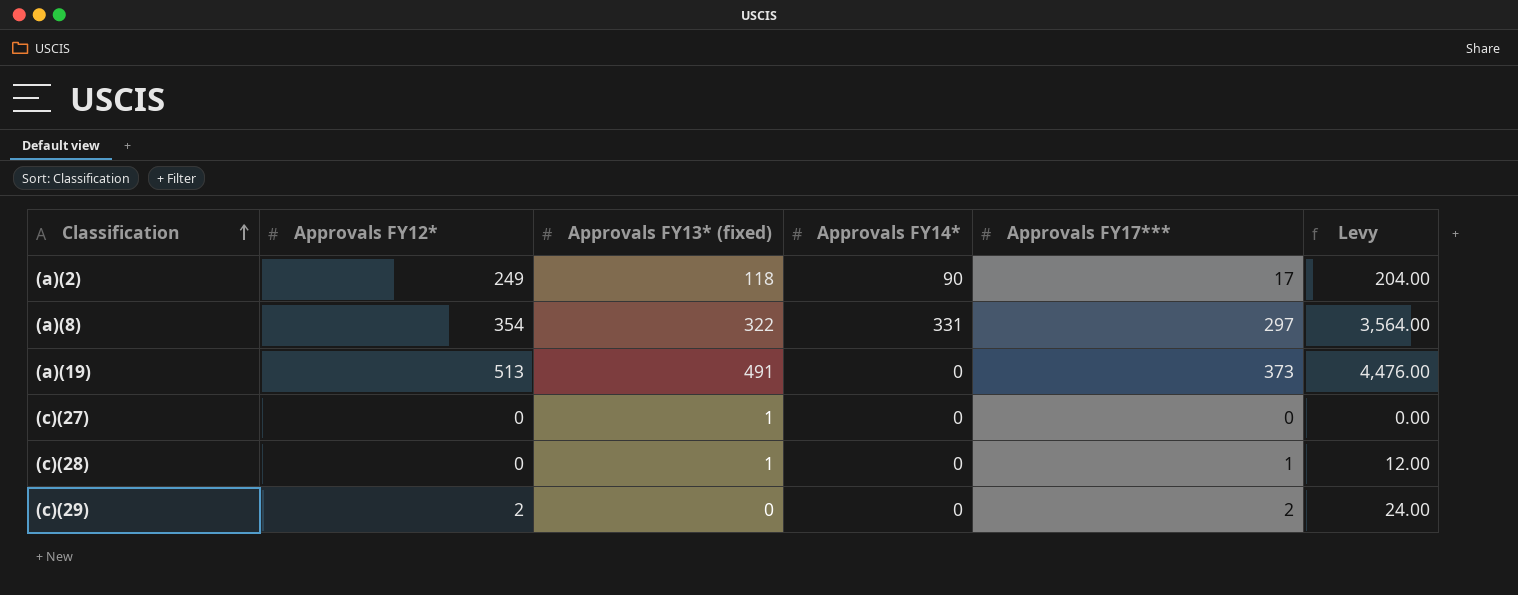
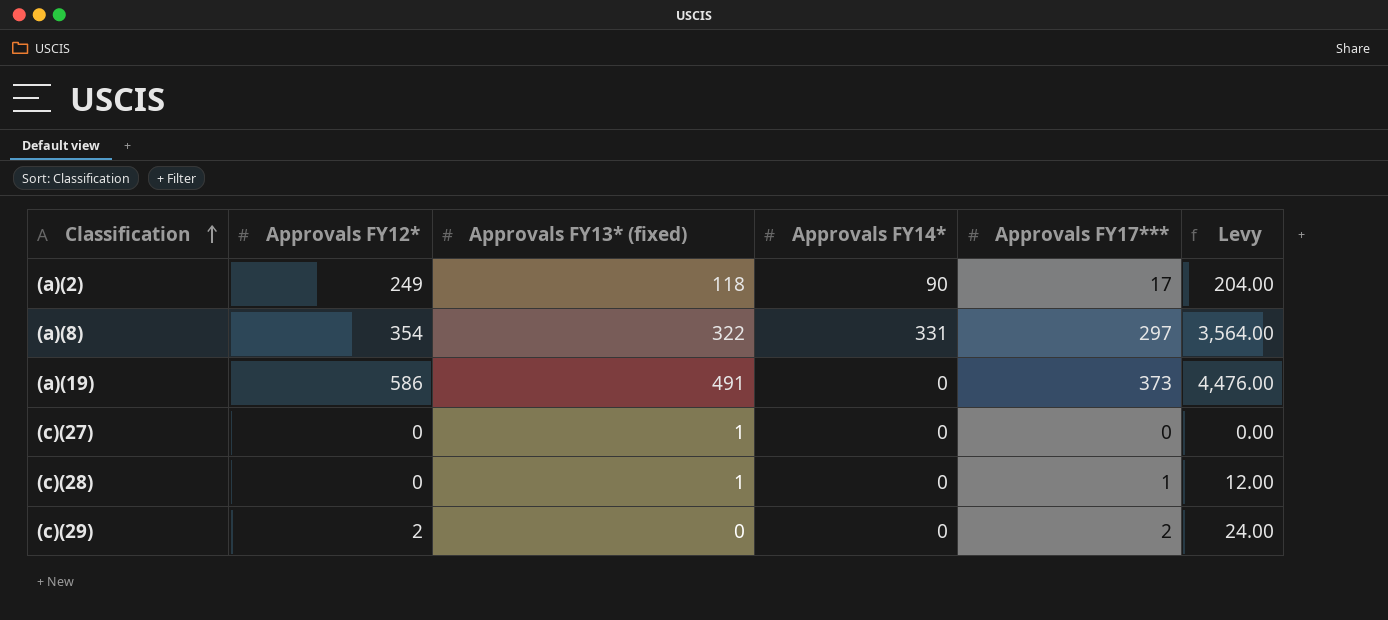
(a)(19) | Approvals FY12*: 513 -> 586

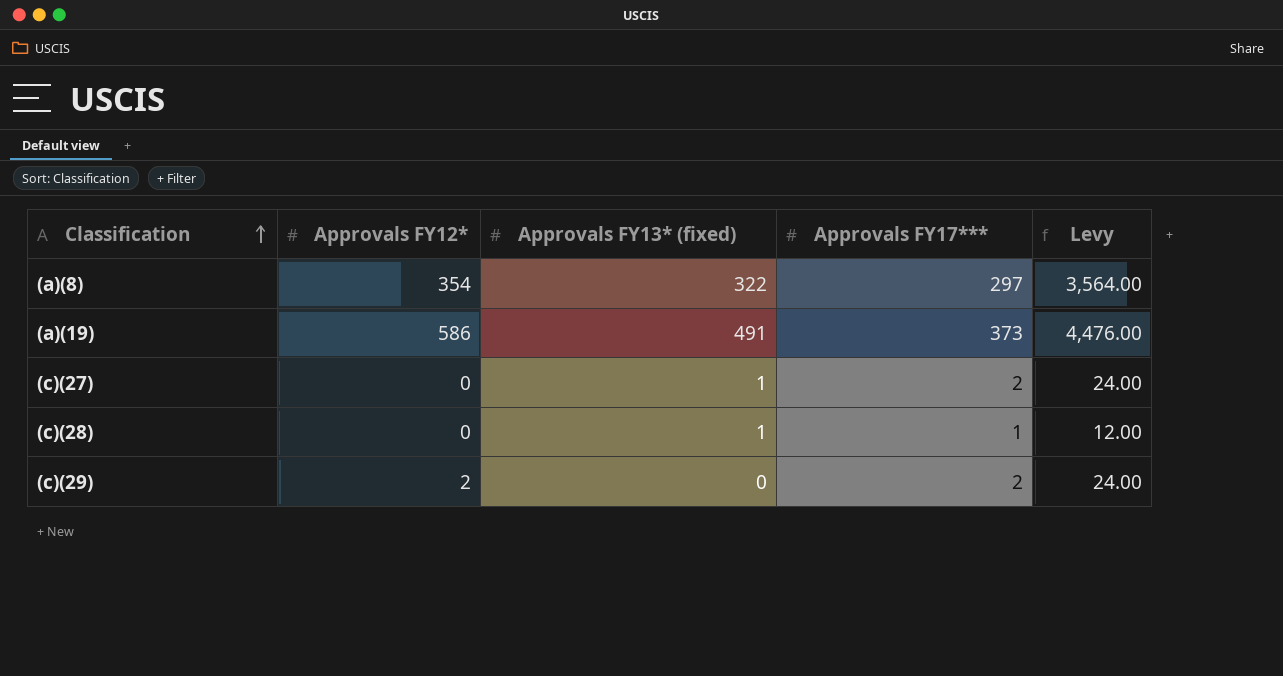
column Approvals FY14* | position: 4 -> none
row (a)(2): 249 | 118 | 90 | 17 | 204.00 -> none
(c)(27) | Approvals FY17***: 0 -> 2
(c)(27) | Levy: 0.00 -> 24.00

